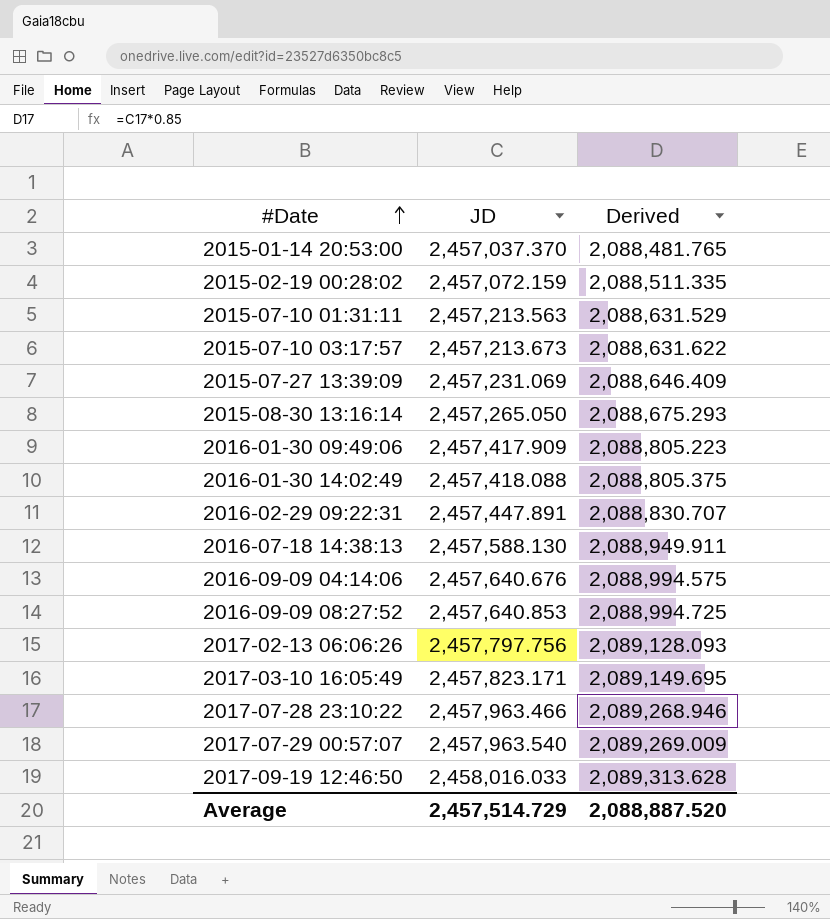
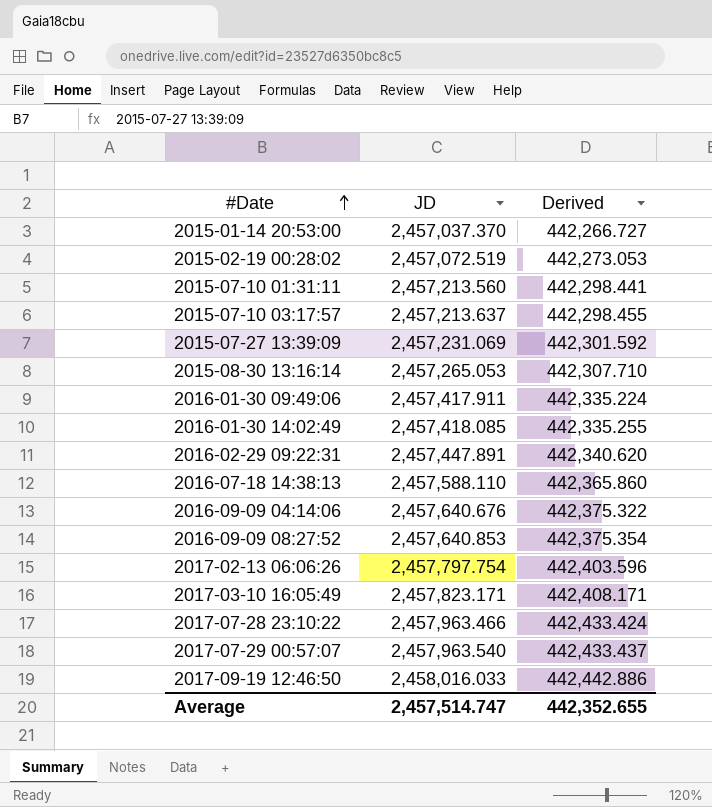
column Derived | formula: [JD] * 0.85 -> [JD] * 0.18
2015-02-19 00:28:02 | JD: 2,457,072.159 -> 2,457,072.519
2015-07-10 01:31:11 | JD: 2,457,213.563 -> 2,457,213.560
2015-07-10 03:17:57 | JD: 2,457,213.673 -> 2,457,213.637
2015-08-30 13:16:14 | JD: 2,457,265.050 -> 2,457,265.053
2016-01-30 09:49:06 | JD: 2,457,417.909 -> 2,457,417.911
2016-01-30 14:02:49 | JD: 2,457,418.088 -> 2,457,418.085
2016-07-18 14:38:13 | JD: 2,457,588.130 -> 2,457,588.110
2017-02-13 06:06:26 | JD: 2,457,797.756 -> 2,457,797.754
Average | JD: 2,457,514.729 -> 2,457,514.747
Average | Derived: 2,088,887.520 -> 442,352.655

